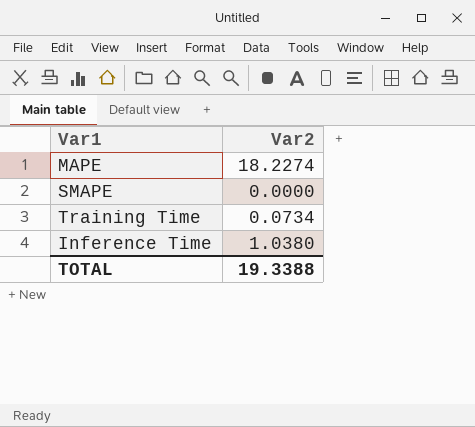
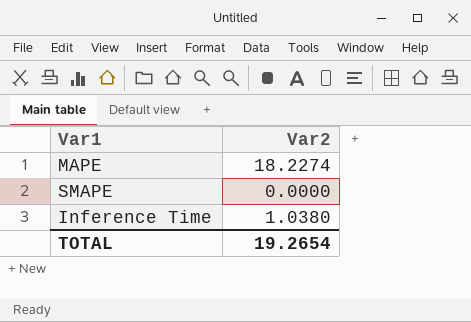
row Training Time: 0.0734 -> none
TOTAL | Var2: 19.3388 -> 19.2654

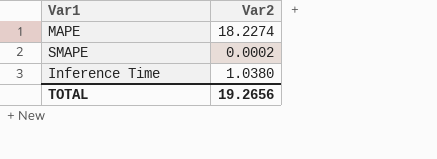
SMAPE | Var2: 0.0000 -> 0.0002
TOTAL | Var2: 19.2654 -> 19.2656

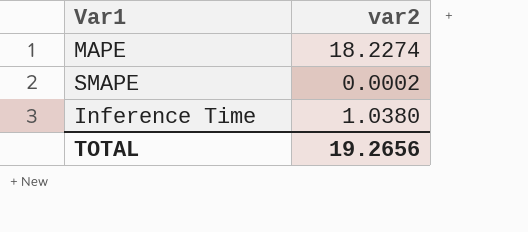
column name: Var2 -> var2

